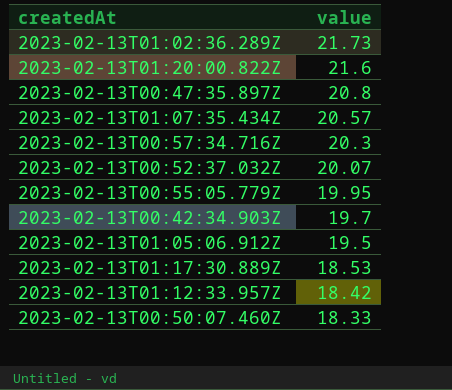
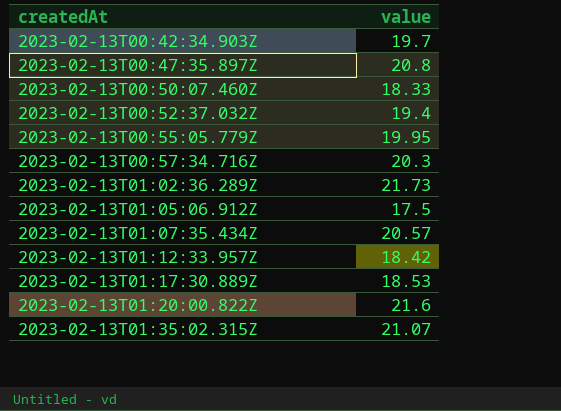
row order: value descending -> createdAt ascending
2023-02-13T00:52:37.032Z | value: 20.07 -> 19.4
2023-02-13T01:05:06.912Z | value: 19.5 -> 17.5
row 2023-02-13T01:35:02.315Z: none -> 21.07

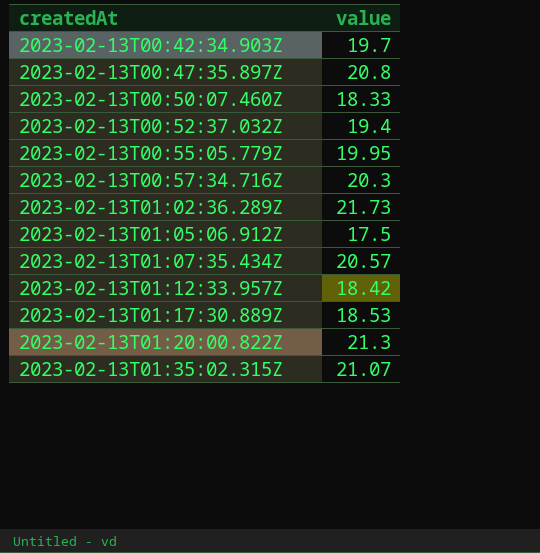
2023-02-13T01:20:00.822Z | value: 21.6 -> 21.3

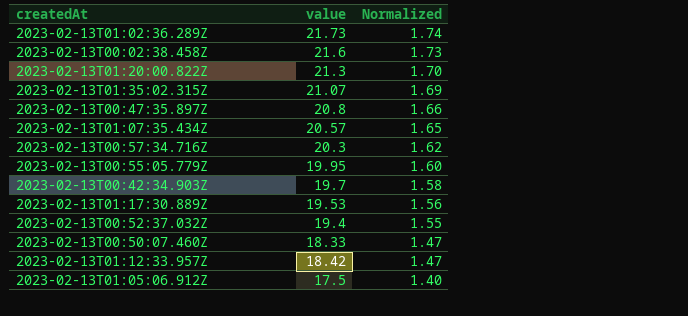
row order: createdAt ascending -> Normalized descending
column Normalized | formula: none -> [value] * 0.08
row 2023-02-13T00:02:38.458Z: none -> 21.6 | 1.73
2023-02-13T01:17:30.889Z | value: 18.53 -> 19.53

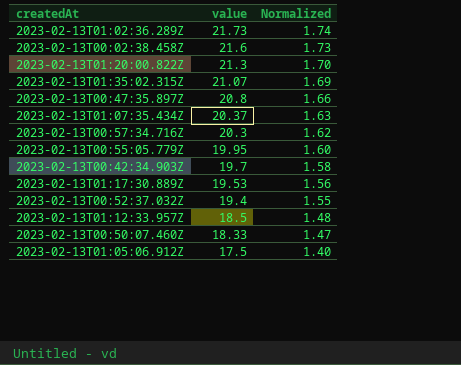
row order: Normalized descending -> value descending
2023-02-13T01:07:35.434Z | value: 20.57 -> 20.37
2023-02-13T01:07:35.434Z | Normalized: 1.65 -> 1.63
2023-02-13T01:12:33.957Z | value: 18.42 -> 18.5
2023-02-13T01:12:33.957Z | Normalized: 1.47 -> 1.48

